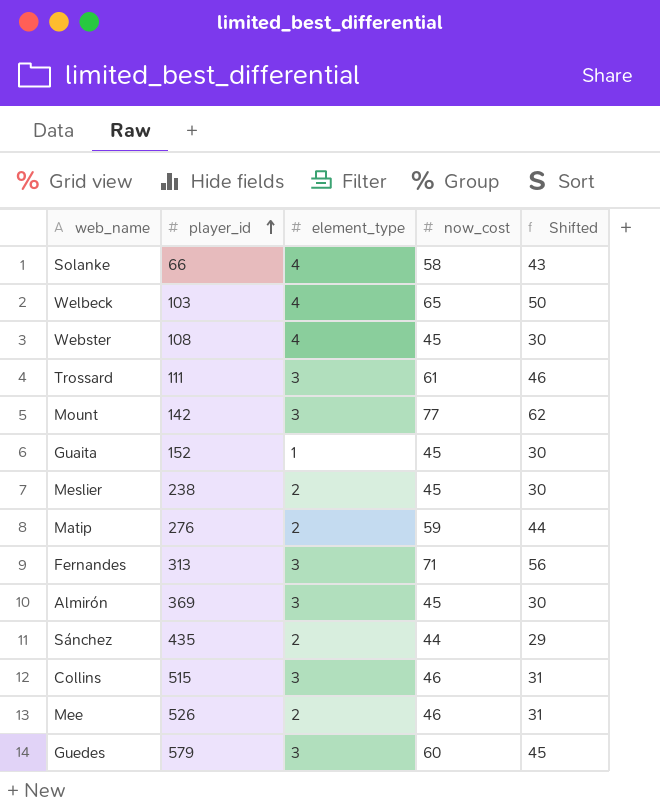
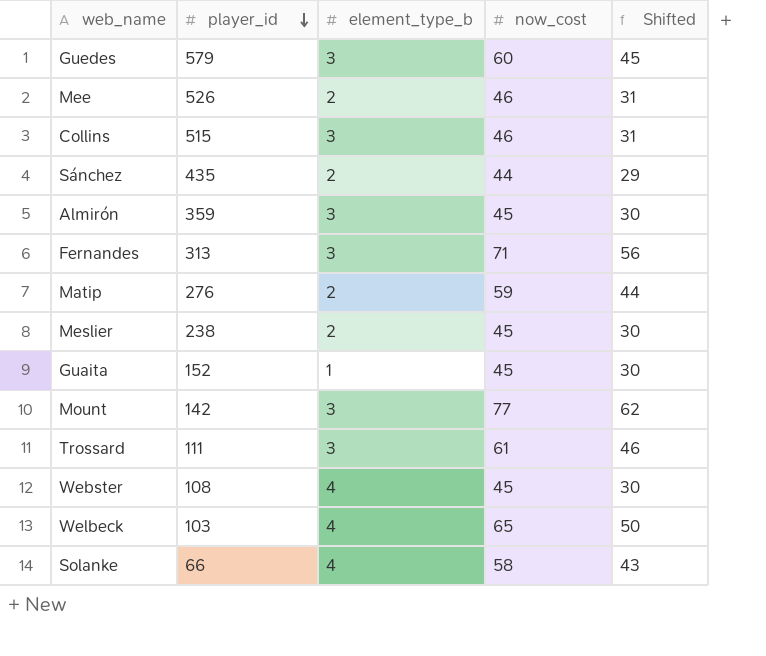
row order: player_id ascending -> player_id descending
column name: element_type -> element_type_b
Almirón | player_id: 369 -> 359

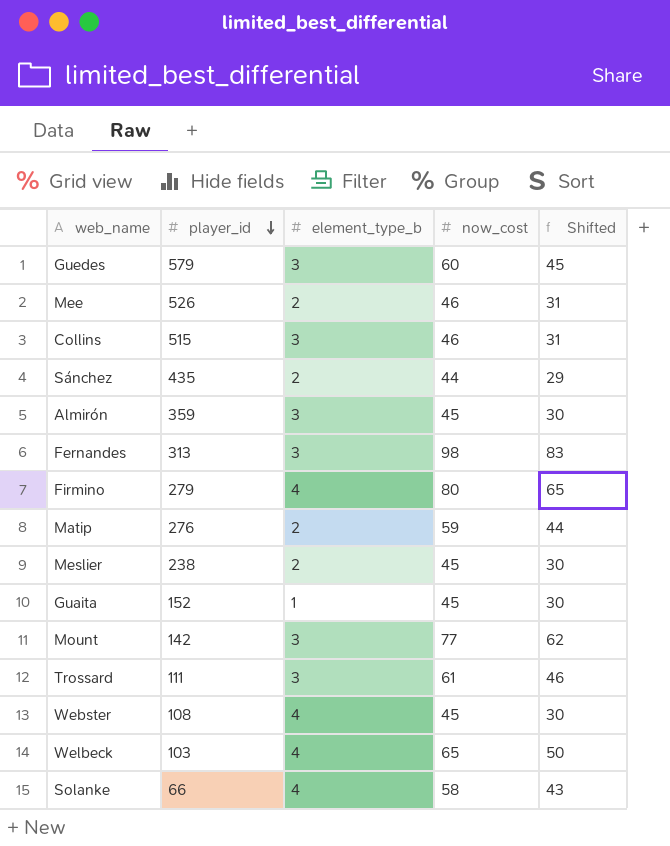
Fernandes | now_cost: 71 -> 98
Fernandes | Shifted: 56 -> 83
row Firmino: none -> 279 | 4 | 80 | 65

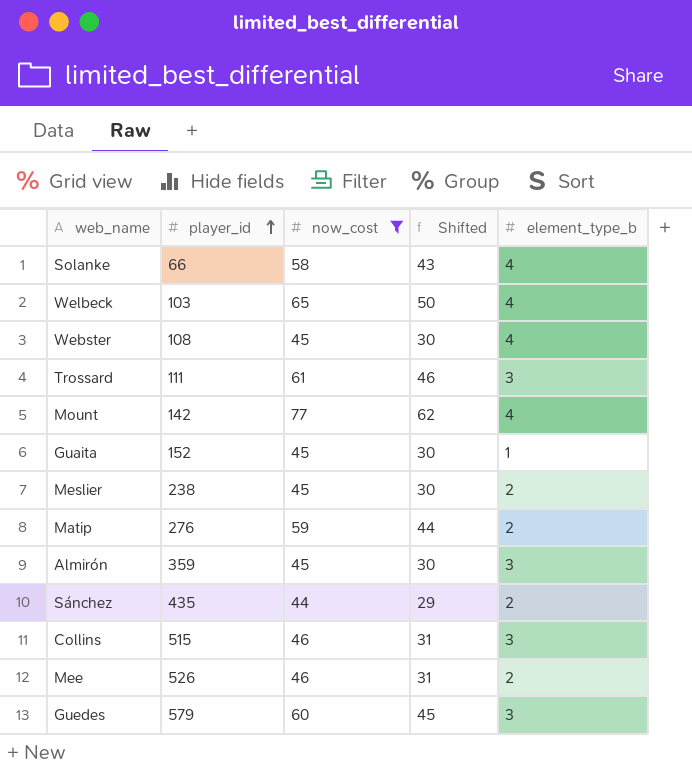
filter: none -> now_cost <= 77
row order: player_id descending -> player_id ascending
column element_type_b | position: 3 -> 5
Mount | element_type_b: 3 -> 4

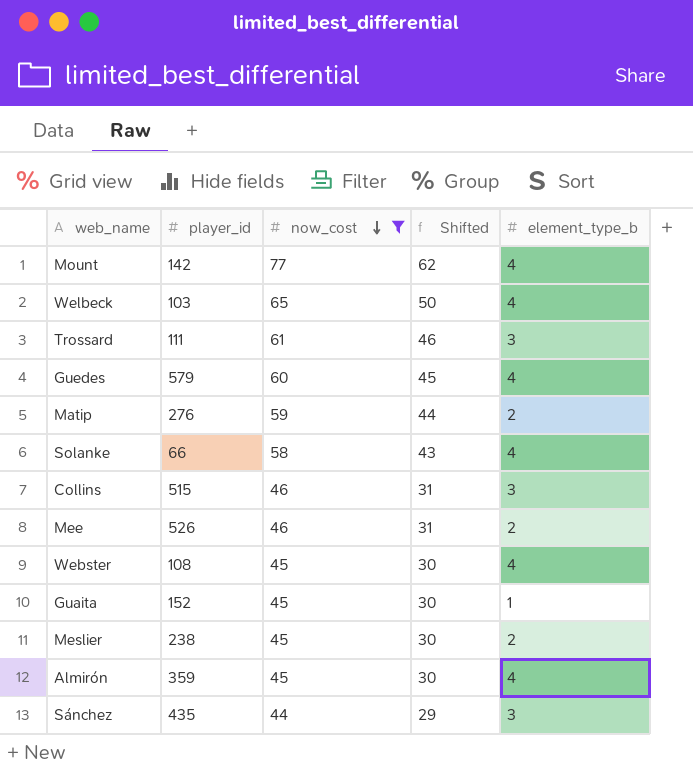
row order: player_id ascending -> now_cost descending
Guedes | element_type_b: 3 -> 4
Almirón | element_type_b: 3 -> 4
Sánchez | element_type_b: 2 -> 3

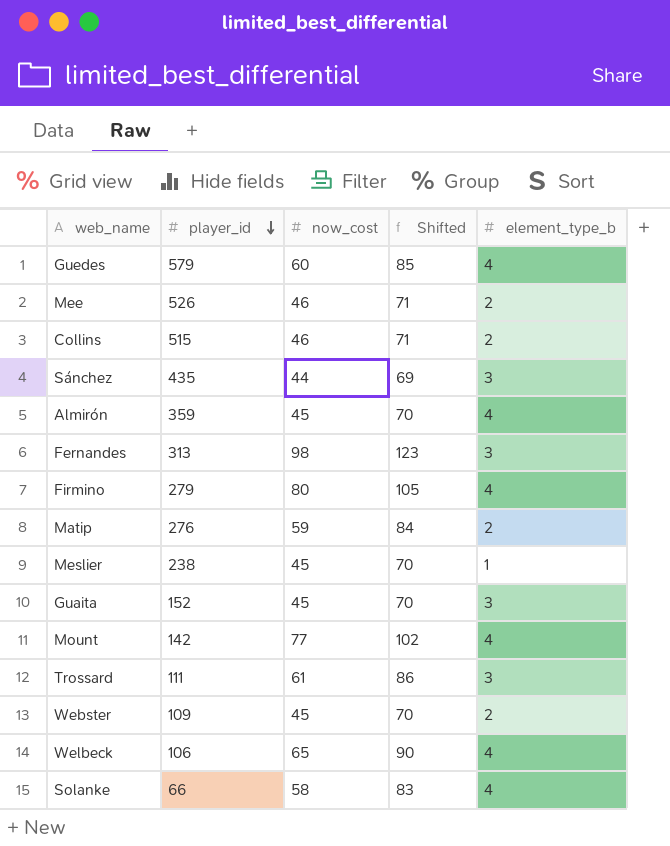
filter: now_cost <= 77 -> none
row order: now_cost descending -> player_id descending
column Shifted | formula: [now_cost] - 15 -> [now_cost] + 25
Collins | element_type_b: 3 -> 2
Meslier | element_type_b: 2 -> 1
Guaita | element_type_b: 1 -> 3
Webster | player_id: 108 -> 109
Webster | element_type_b: 4 -> 2
Welbeck | player_id: 103 -> 106

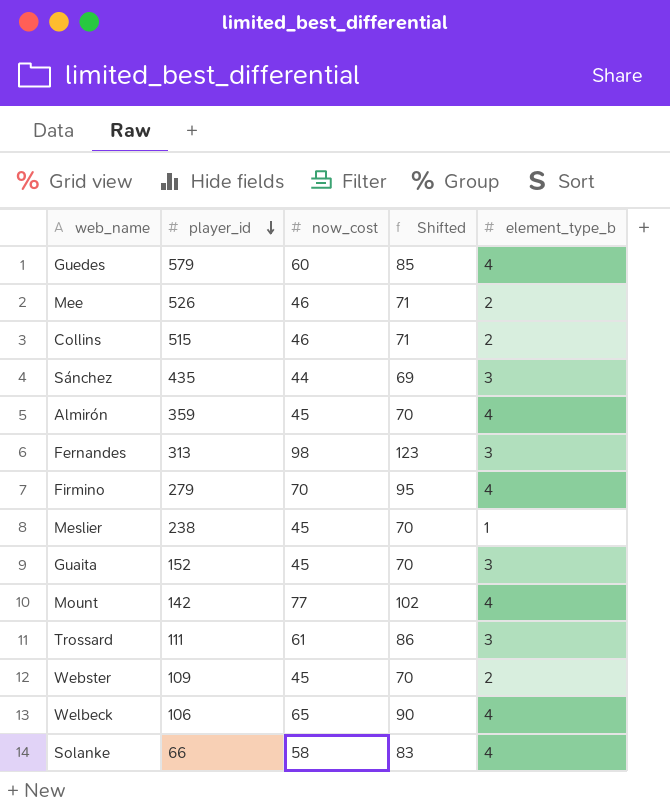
row Matip: 276 | 59 | 84 | 2 -> none
Firmino | now_cost: 80 -> 70
Firmino | Shifted: 105 -> 95

